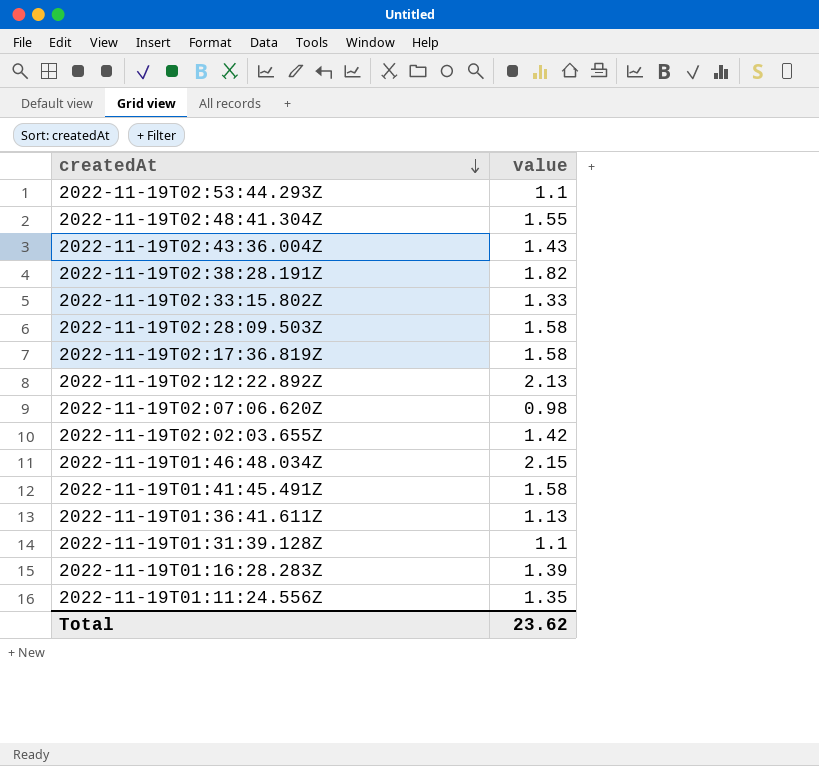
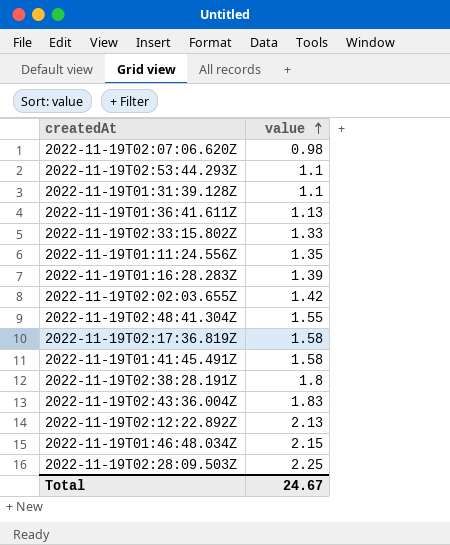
row order: createdAt descending -> value ascending
2022-11-19T02:38:28.191Z | value: 1.82 -> 1.8
2022-11-19T02:43:36.004Z | value: 1.43 -> 1.83
2022-11-19T02:28:09.503Z | value: 1.58 -> 2.25
Total | value: 23.62 -> 24.67

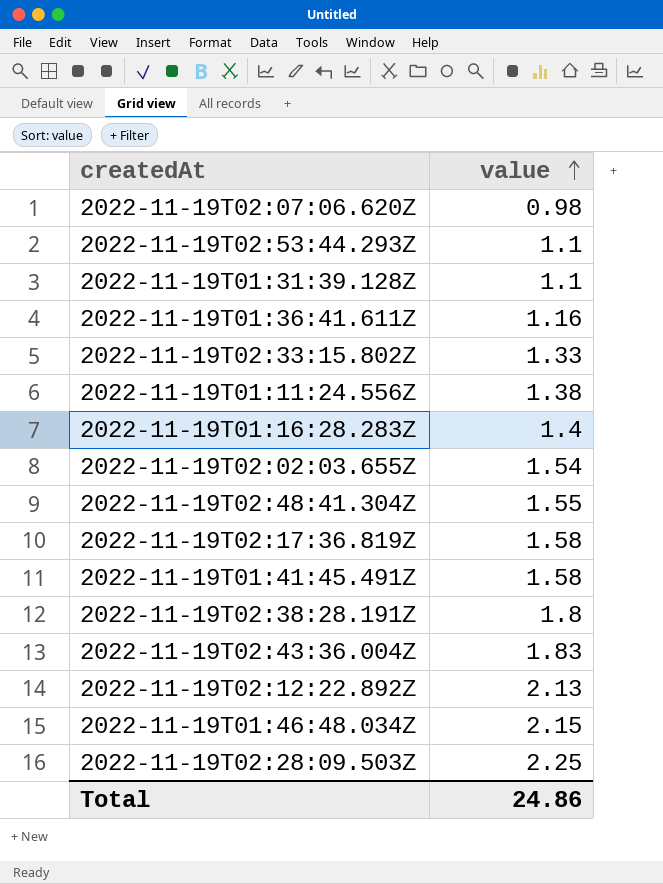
2022-11-19T01:36:41.611Z | value: 1.13 -> 1.16
2022-11-19T01:11:24.556Z | value: 1.35 -> 1.38
2022-11-19T01:16:28.283Z | value: 1.39 -> 1.4
2022-11-19T02:02:03.655Z | value: 1.42 -> 1.54
Total | value: 24.67 -> 24.86

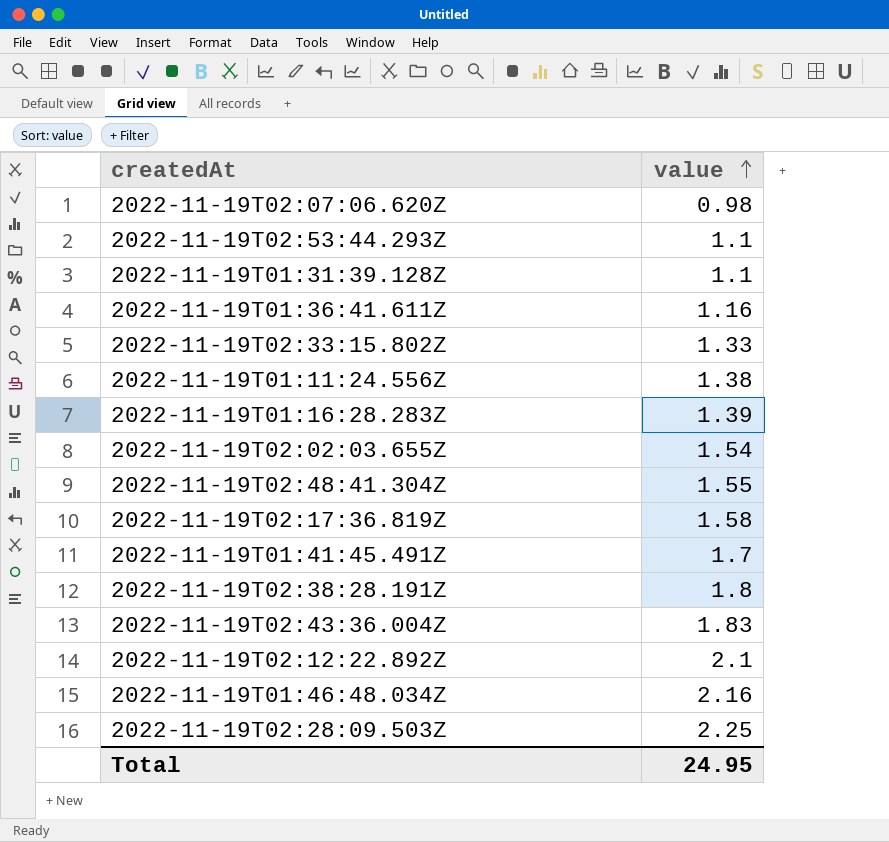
2022-11-19T01:16:28.283Z | value: 1.4 -> 1.39
2022-11-19T01:41:45.491Z | value: 1.58 -> 1.7
2022-11-19T02:12:22.892Z | value: 2.13 -> 2.1
2022-11-19T01:46:48.034Z | value: 2.15 -> 2.16
Total | value: 24.86 -> 24.95

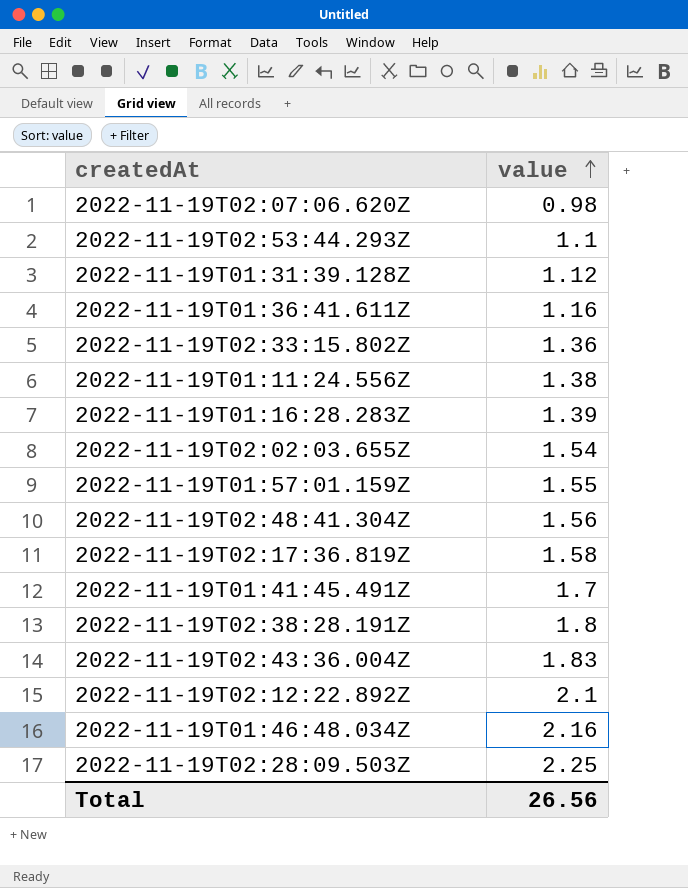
2022-11-19T01:31:39.128Z | value: 1.1 -> 1.12
2022-11-19T02:33:15.802Z | value: 1.33 -> 1.36
row 2022-11-19T01:57:01.159Z: none -> 1.55
2022-11-19T02:48:41.304Z | value: 1.55 -> 1.56
Total | value: 24.95 -> 26.56

